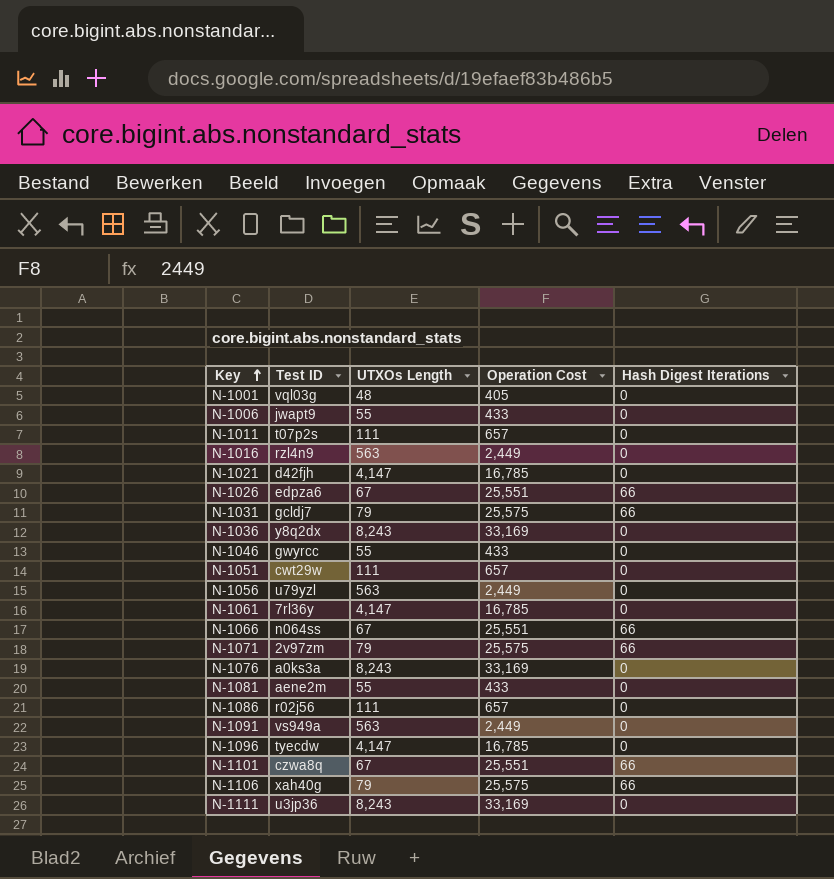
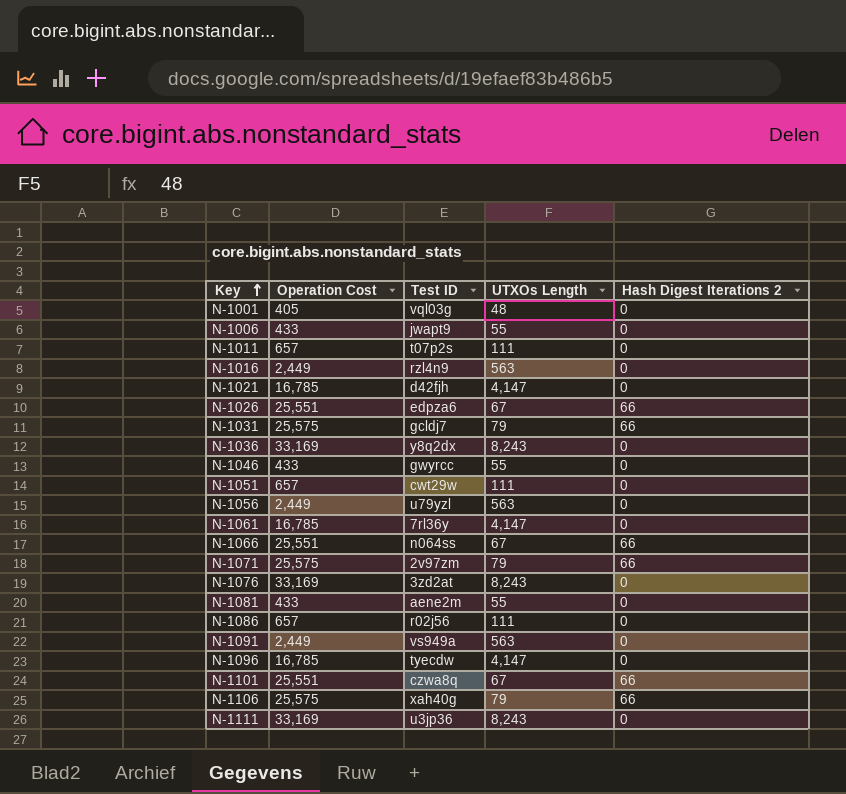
column Operation Cost | position: 4 -> 2
column name: Hash Digest Iterations -> Hash Digest Iterations 2
N-1076 | Test ID: a0ks3a -> 3zd2at

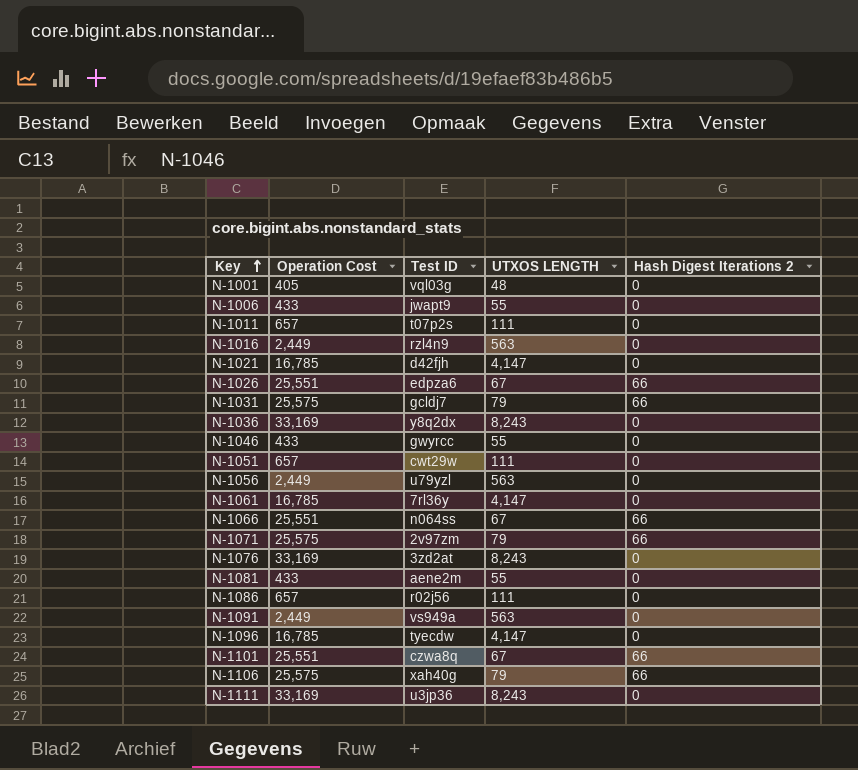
column name: UTXOs Length -> UTXOS LENGTH

